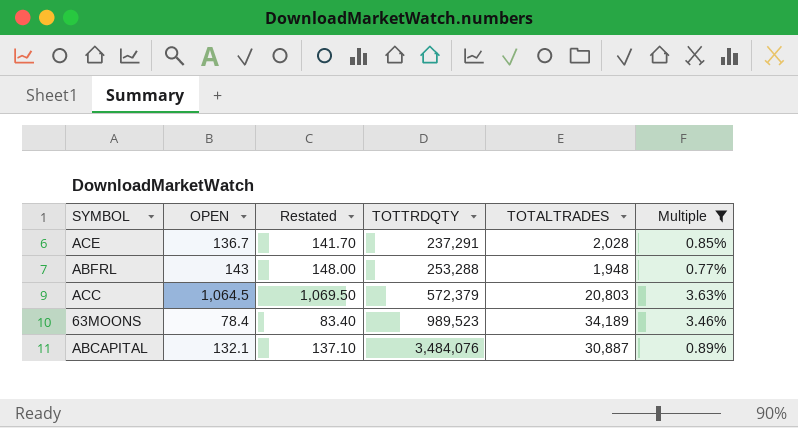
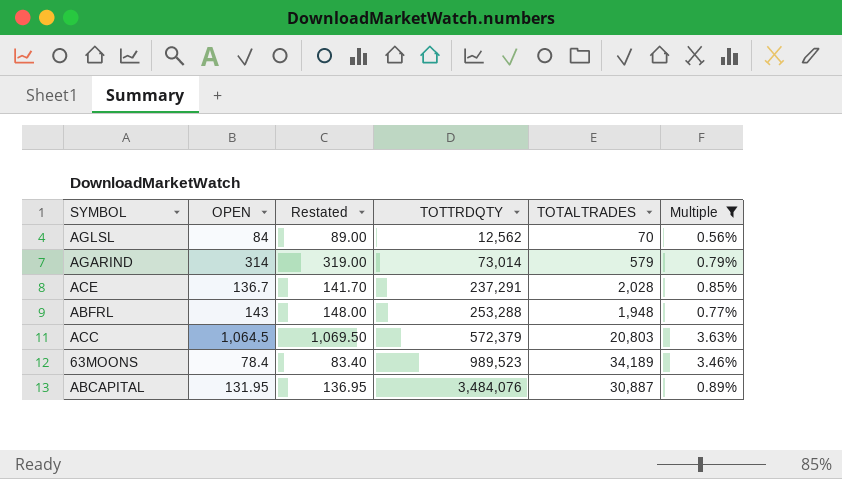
row AGLSL: none -> 84 | 89.00 | 12,562 | 70 | 0.56%
row AGARIND: none -> 314 | 319.00 | 73,014 | 579 | 0.79%
ABCAPITAL | OPEN: 132.1 -> 131.95
ABCAPITAL | Restated: 137.10 -> 136.95

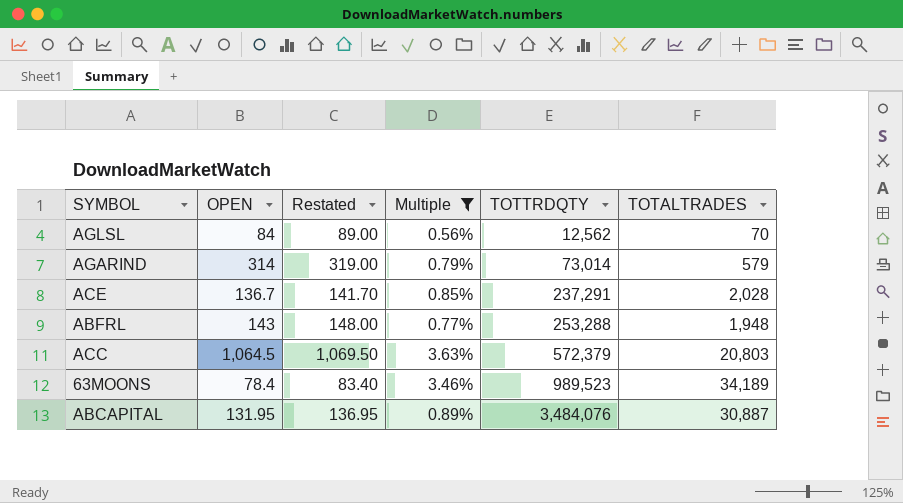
column Multiple | position: 6 -> 4

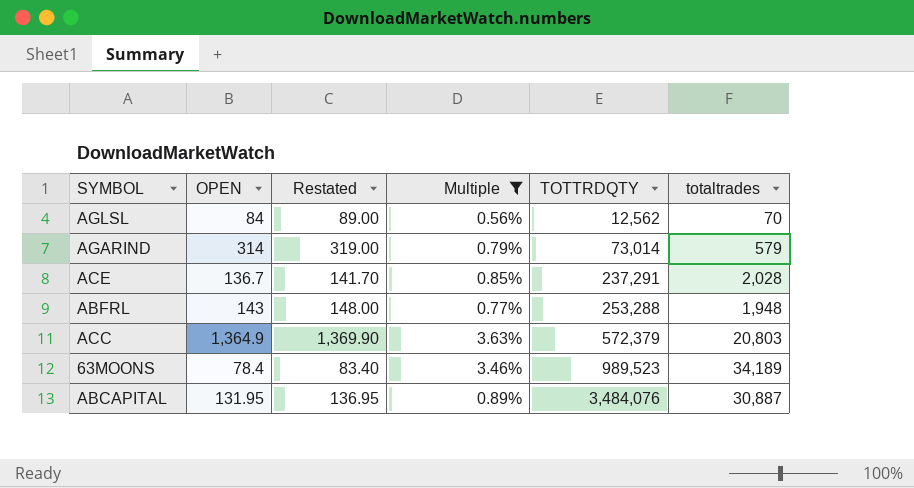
column name: TOTALTRADES -> totaltrades
ACC | OPEN: 1,064.5 -> 1,364.9
ACC | Restated: 1,069.50 -> 1,369.90

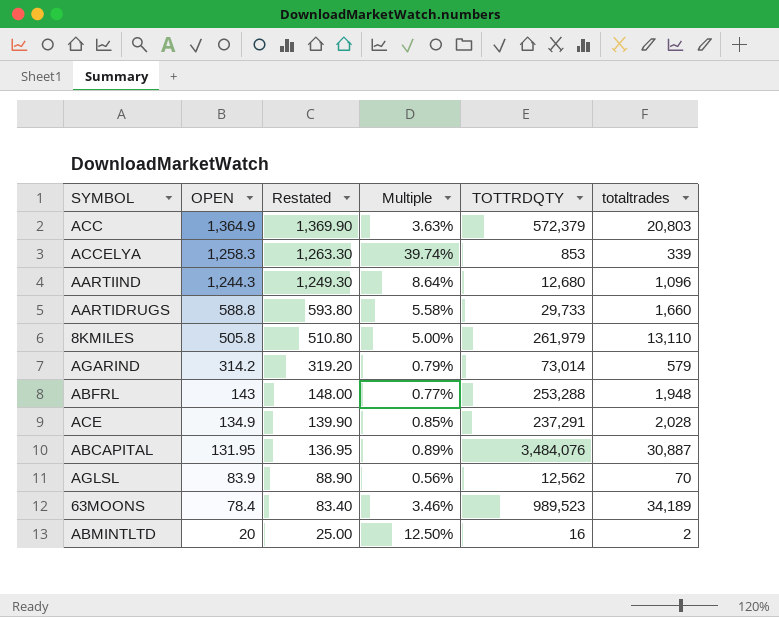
filter: Multiple <= 3.63% -> none
row order: TOTTRDQTY ascending -> OPEN descending
AGARIND | OPEN: 314 -> 314.2
AGARIND | Restated: 319.00 -> 319.20
ACE | OPEN: 136.7 -> 134.9
ACE | Restated: 141.70 -> 139.90
AGLSL | OPEN: 84 -> 83.9
AGLSL | Restated: 89.00 -> 88.90

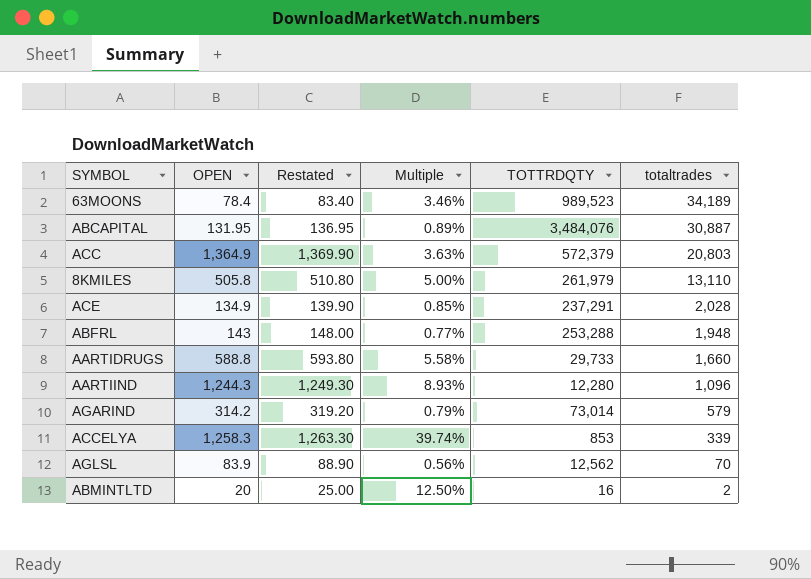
row order: OPEN descending -> totaltrades descending
AARTIIND | Multiple: 8.64% -> 8.93%
AARTIIND | TOTTRDQTY: 12,680 -> 12,280

